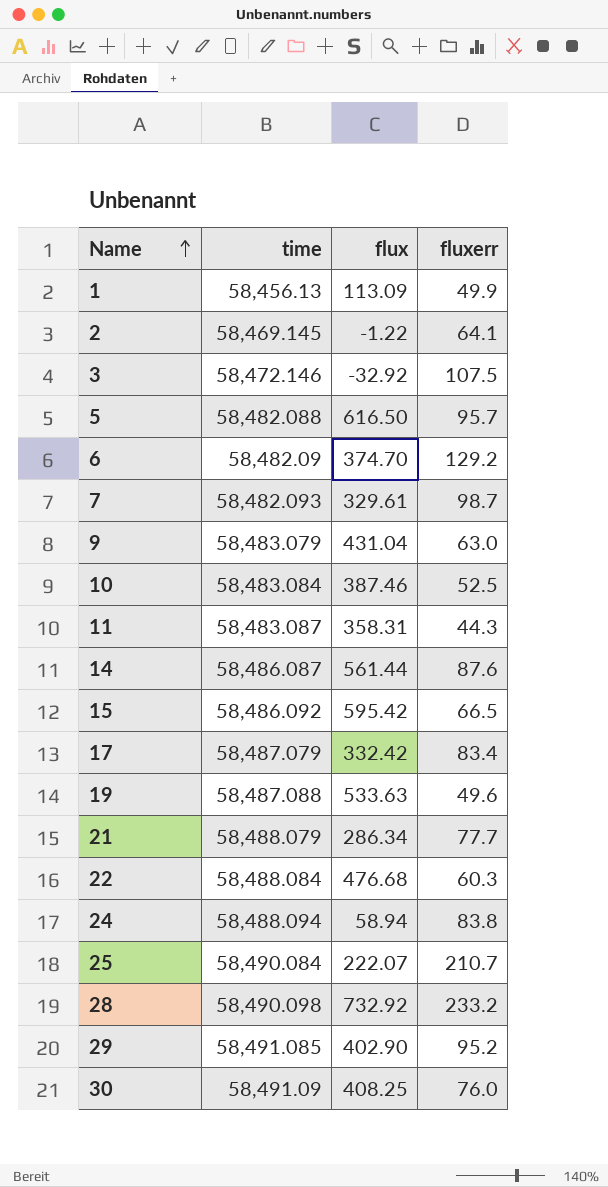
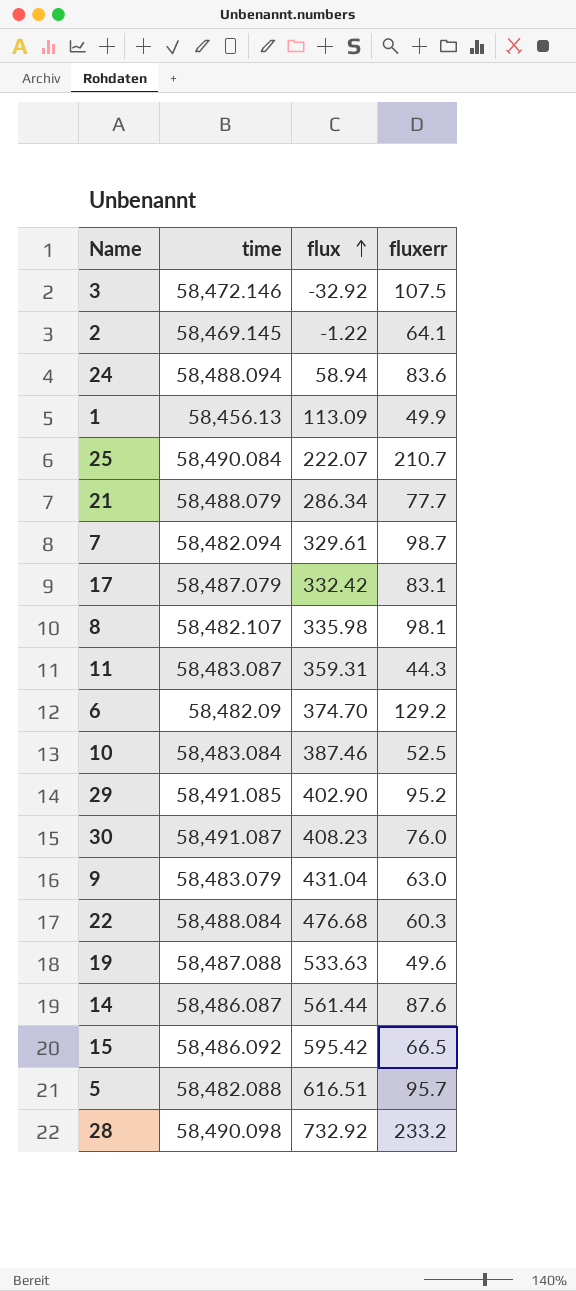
row order: Name ascending -> flux ascending
24 | fluxerr: 83.8 -> 83.6
7 | time: 58,482.093 -> 58,482.094
17 | fluxerr: 83.4 -> 83.1
row 8: none -> 58,482.107 | 335.98 | 98.1
11 | flux: 358.31 -> 359.31
30 | time: 58,491.09 -> 58,491.087
30 | flux: 408.25 -> 408.23
5 | flux: 616.50 -> 616.51

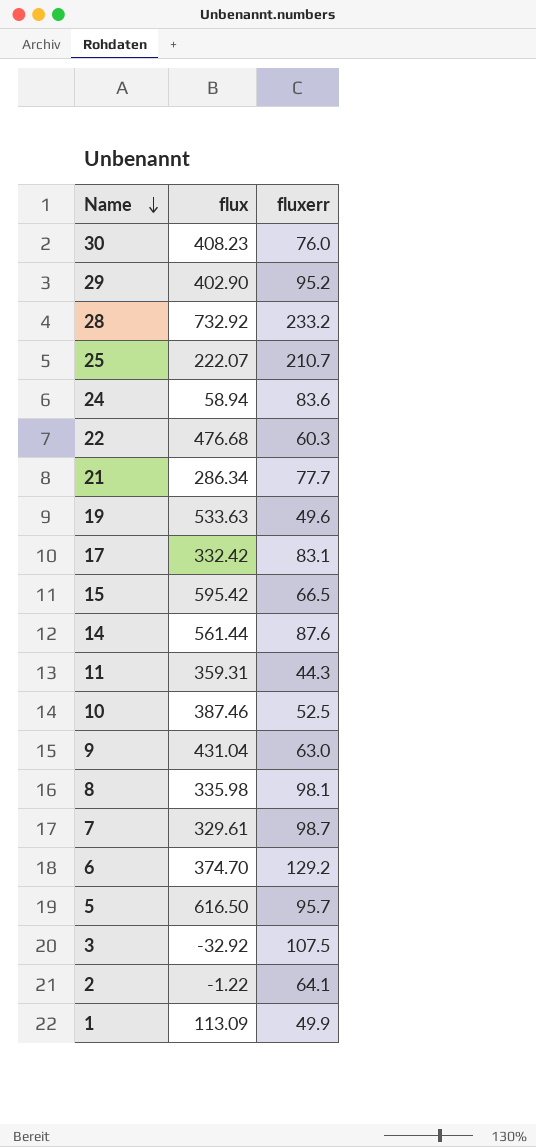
row order: flux ascending -> Name descending
column time | position: 2 -> none
5 | flux: 616.51 -> 616.50

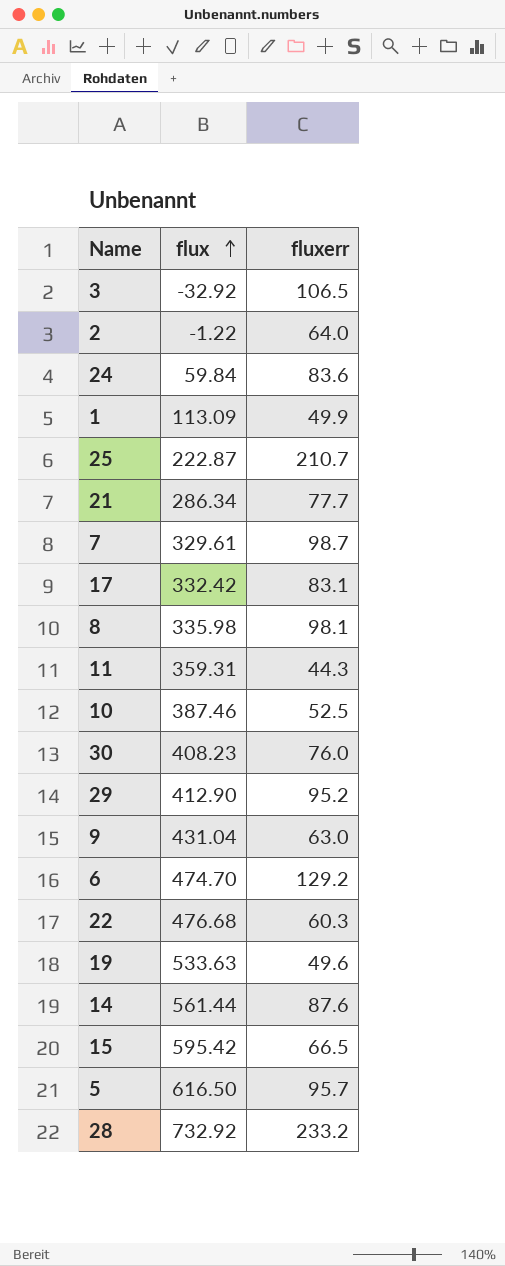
row order: Name descending -> flux ascending
3 | fluxerr: 107.5 -> 106.5
2 | fluxerr: 64.1 -> 64.0
24 | flux: 58.94 -> 59.84
25 | flux: 222.07 -> 222.87
29 | flux: 402.90 -> 412.90
6 | flux: 374.70 -> 474.70

